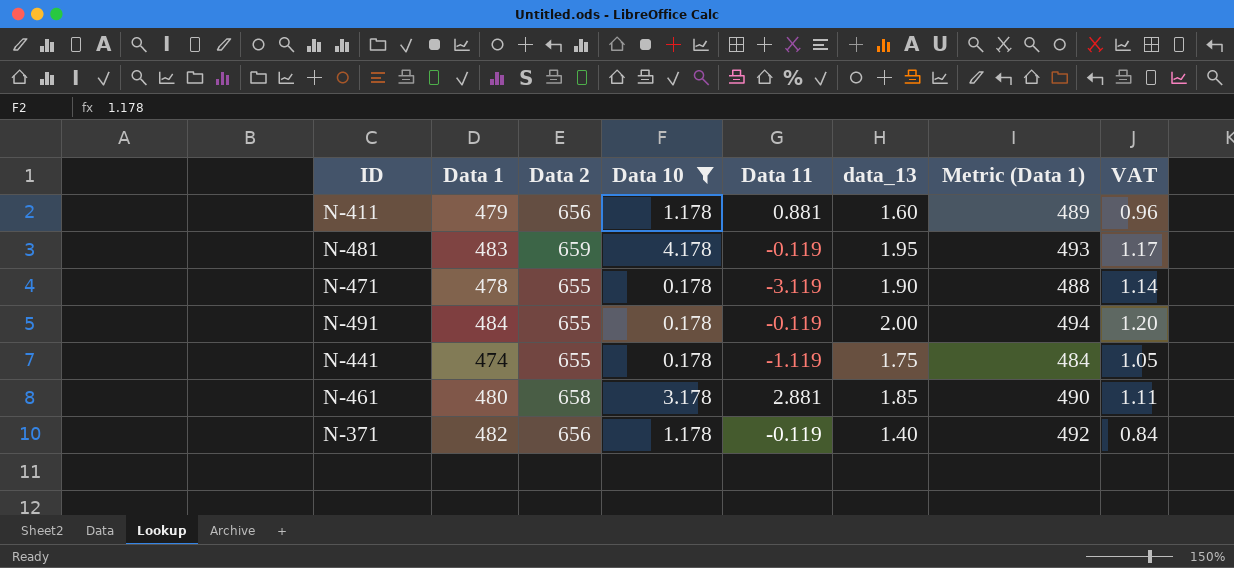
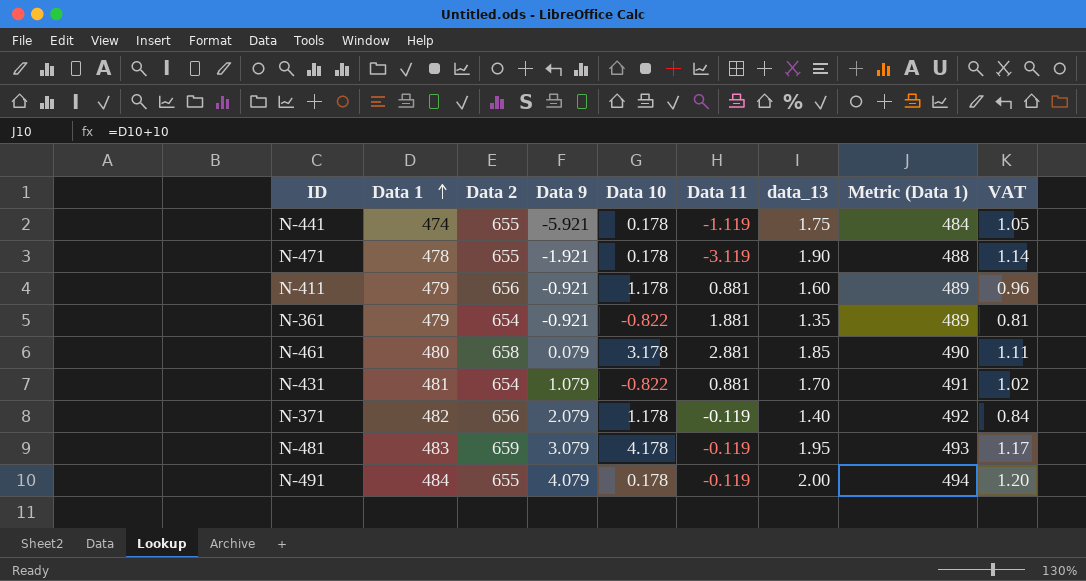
filter: Data 10 != -0.822 -> none
row order: none -> Data 1 ascending
column Data 9 | position: none -> 4

